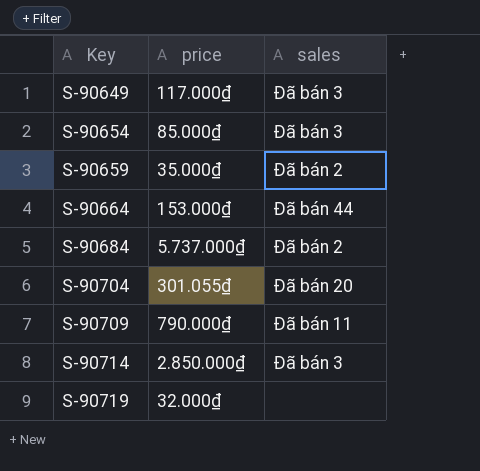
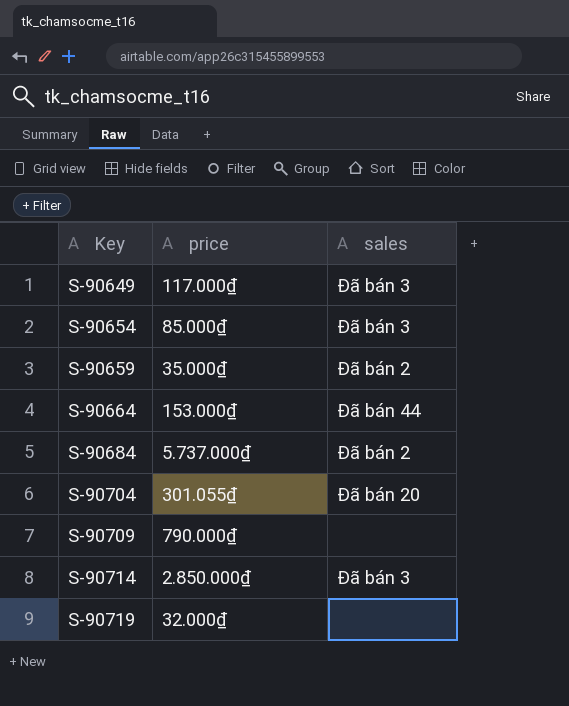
S-90709 | sales: Đã bán 11 -> none

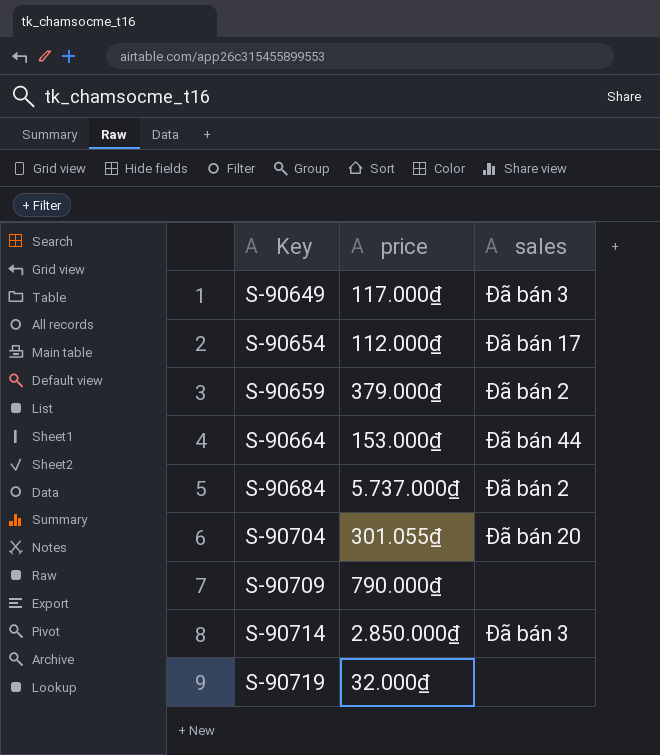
S-90654 | price: 85.000₫ -> 112.000₫
S-90654 | sales: Đã bán 3 -> Đã bán 17
S-90659 | price: 35.000₫ -> 379.000₫

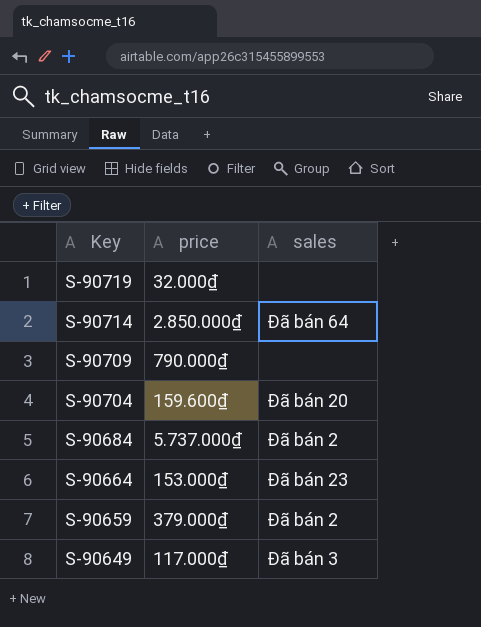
row order: Key ascending -> Key descending
row S-90654: 112.000₫ | Đã bán 17 -> none
S-90714 | sales: Đã bán 3 -> Đã bán 64
S-90704 | price: 301.055₫ -> 159.600₫
S-90664 | sales: Đã bán 44 -> Đã bán 23

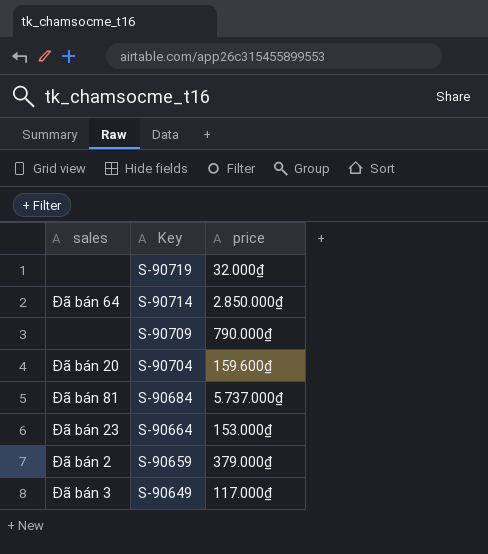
column sales | position: 3 -> 1
S-90684 | sales: Đã bán 2 -> Đã bán 81

